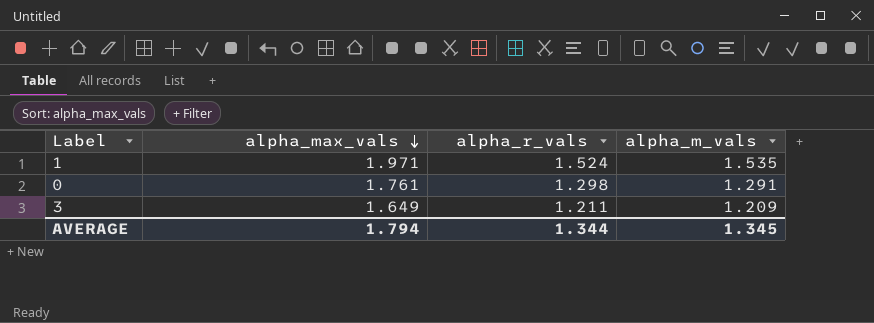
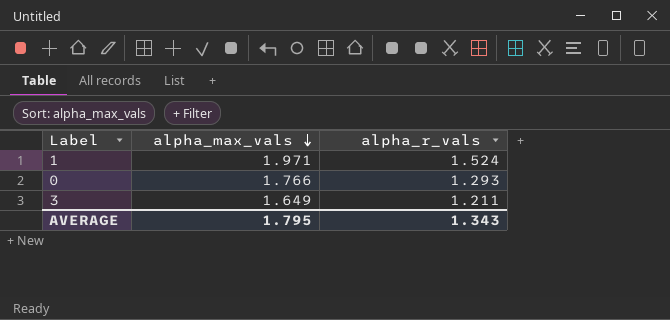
column alpha_m_vals | position: 4 -> none
0 | alpha_max_vals: 1.761 -> 1.766
0 | alpha_r_vals: 1.298 -> 1.293
AVERAGE | alpha_max_vals: 1.794 -> 1.795
AVERAGE | alpha_r_vals: 1.344 -> 1.343

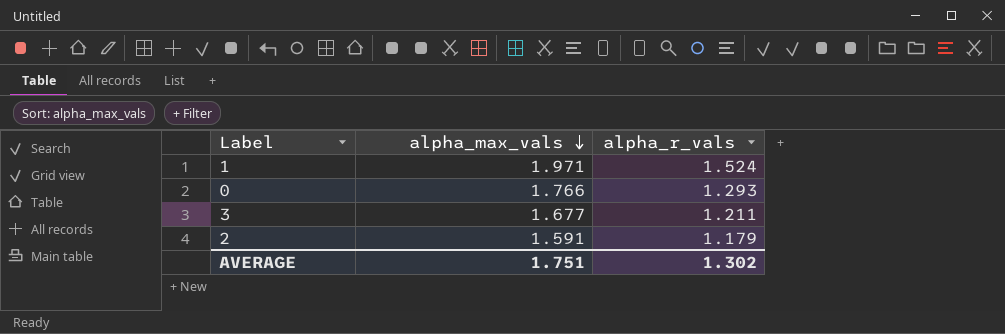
3 | alpha_max_vals: 1.649 -> 1.677
row 2: none -> 1.591 | 1.179
AVERAGE | alpha_max_vals: 1.795 -> 1.751
AVERAGE | alpha_r_vals: 1.343 -> 1.302

